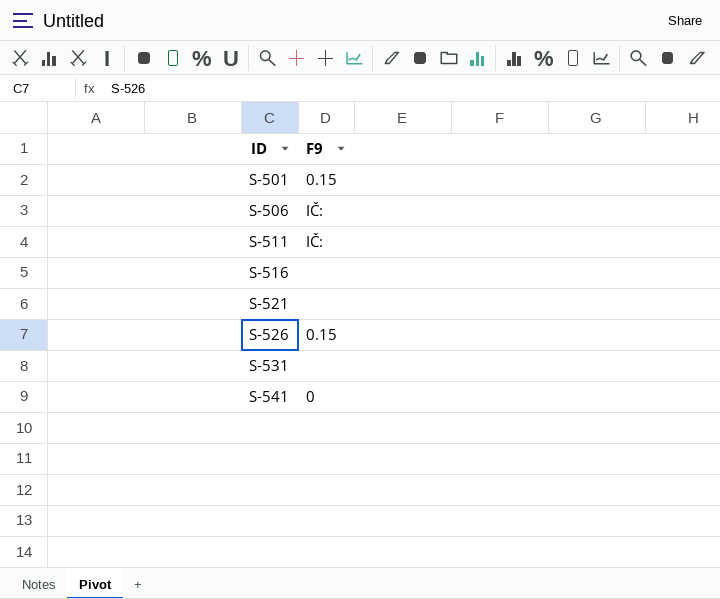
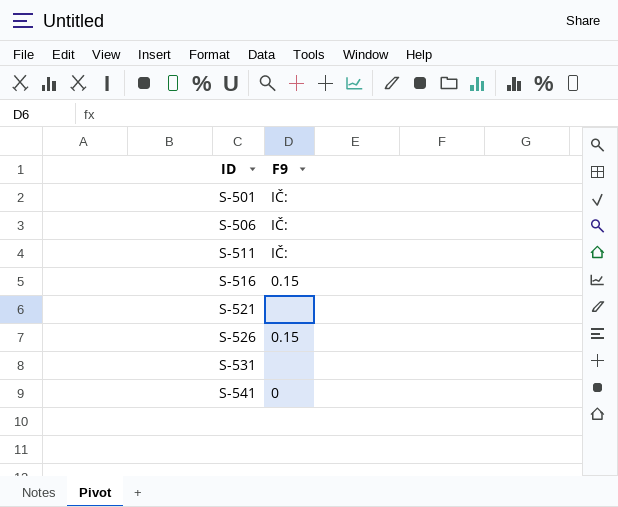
S-501 | F9: 0.15 -> IČ:
S-516 | F9: none -> 0.15

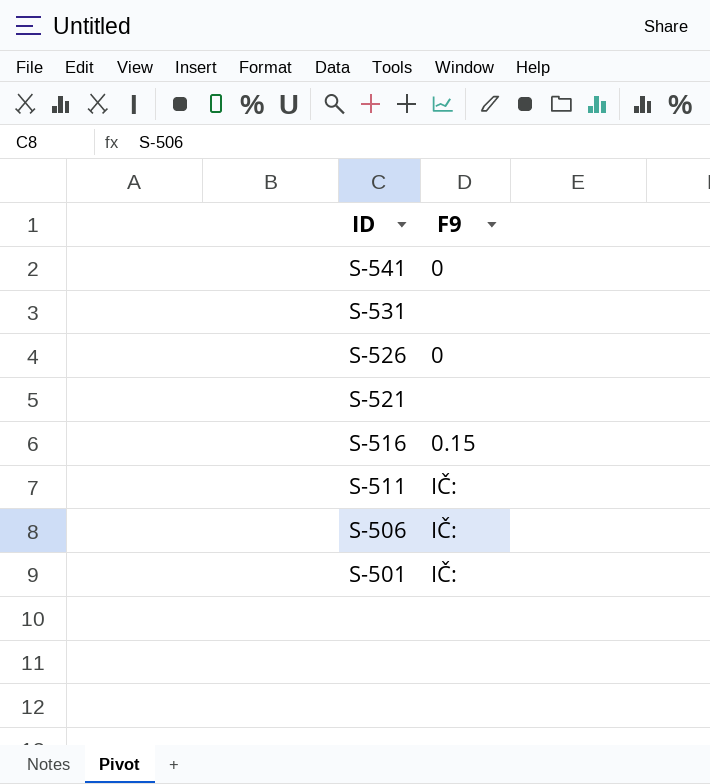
row order: ID ascending -> ID descending
S-526 | F9: 0.15 -> 0

